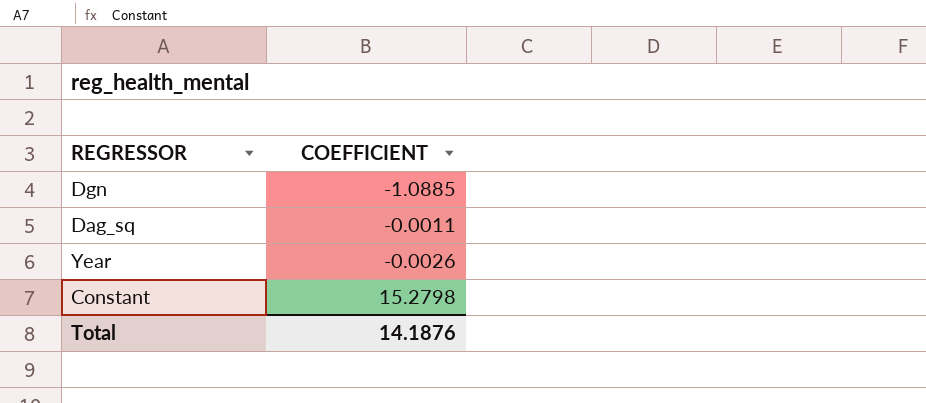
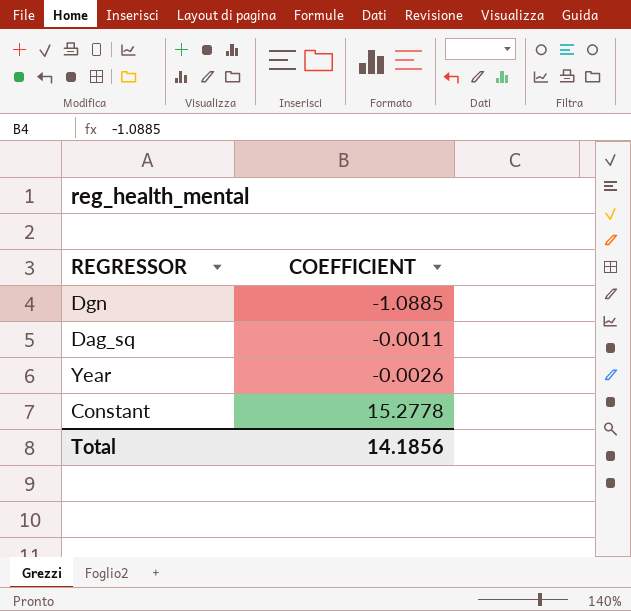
Constant | COEFFICIENT: 15.2798 -> 15.2778
Total | COEFFICIENT: 14.1876 -> 14.1856

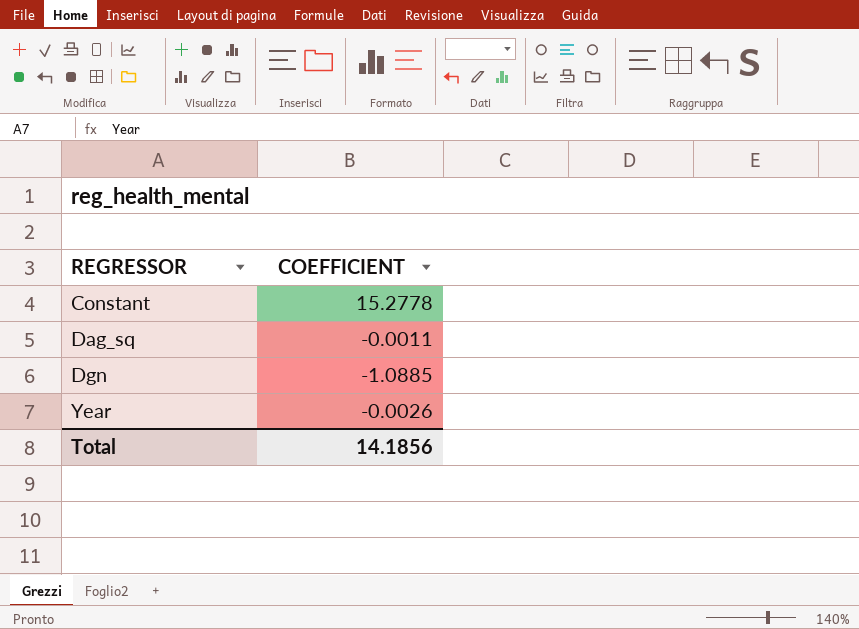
row order: none -> REGRESSOR ascending

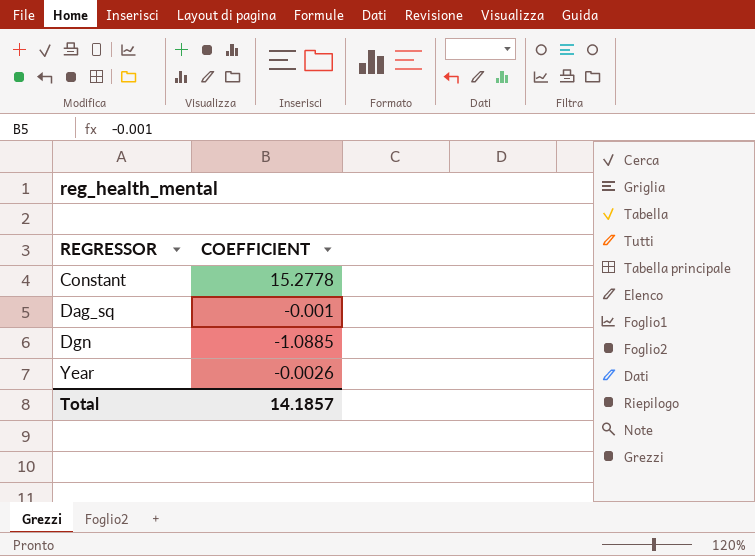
Dag_sq | COEFFICIENT: -0.0011 -> -0.001
Total | COEFFICIENT: 14.1856 -> 14.1857

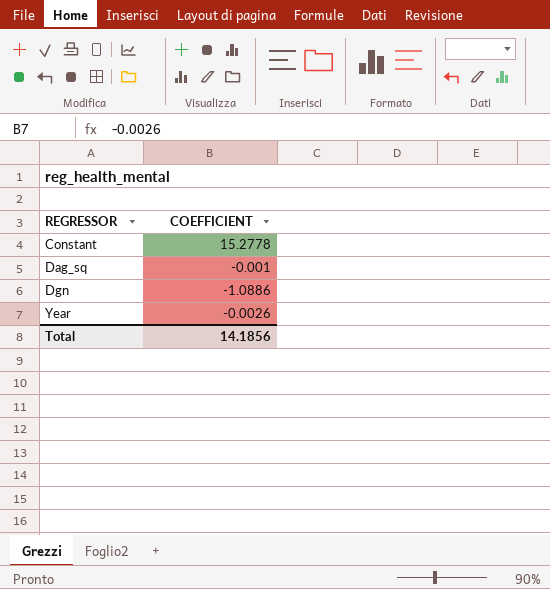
Dgn | COEFFICIENT: -1.0885 -> -1.0886
Total | COEFFICIENT: 14.1857 -> 14.1856

